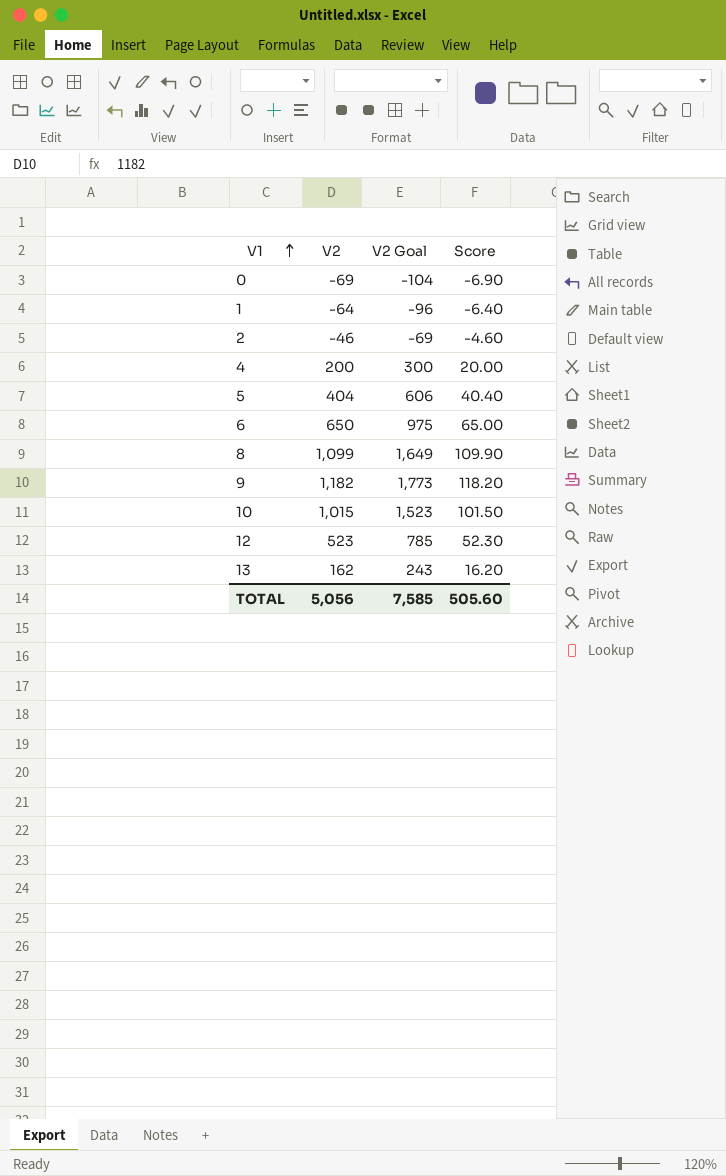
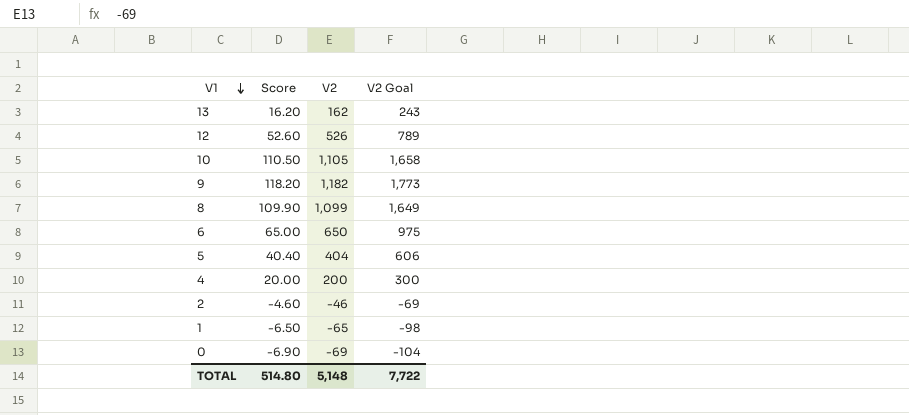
row order: V1 ascending -> V1 descending
column Score | position: 4 -> 2
12 | Score: 52.30 -> 52.60
12 | V2: 523 -> 526
12 | V2 Goal: 785 -> 789
10 | Score: 101.50 -> 110.50
10 | V2: 1,015 -> 1,105
10 | V2 Goal: 1,523 -> 1,658
1 | Score: -6.40 -> -6.50
1 | V2: -64 -> -65
1 | V2 Goal: -96 -> -98
TOTAL | Score: 505.60 -> 514.80
TOTAL | V2: 5,056 -> 5,148
TOTAL | V2 Goal: 7,585 -> 7,722

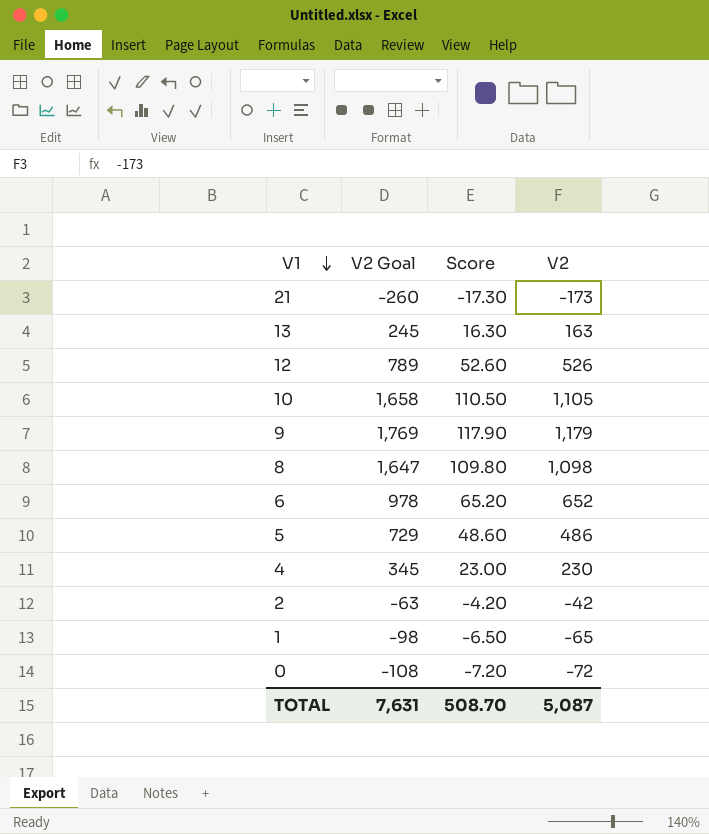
column V2 Goal | position: 4 -> 2
row 21: none -> -260 | -17.30 | -173
13 | V2 Goal: 243 -> 245
13 | Score: 16.20 -> 16.30
13 | V2: 162 -> 163
9 | V2 Goal: 1,773 -> 1,769
9 | Score: 118.20 -> 117.90
9 | V2: 1,182 -> 1,179
8 | V2 Goal: 1,649 -> 1,647
8 | Score: 109.90 -> 109.80
8 | V2: 1,099 -> 1,098
6 | V2 Goal: 975 -> 978
6 | Score: 65.00 -> 65.20
6 | V2: 650 -> 652
5 | V2 Goal: 606 -> 729
5 | Score: 40.40 -> 48.60
5 | V2: 404 -> 486
4 | V2 Goal: 300 -> 345
4 | Score: 20.00 -> 23.00
4 | V2: 200 -> 230
2 | V2 Goal: -69 -> -63
2 | Score: -4.60 -> -4.20
2 | V2: -46 -> -42
0 | V2 Goal: -104 -> -108
0 | Score: -6.90 -> -7.20
0 | V2: -69 -> -72
TOTAL | V2 Goal: 7,722 -> 7,631
TOTAL | Score: 514.80 -> 508.70
TOTAL | V2: 5,148 -> 5,087

